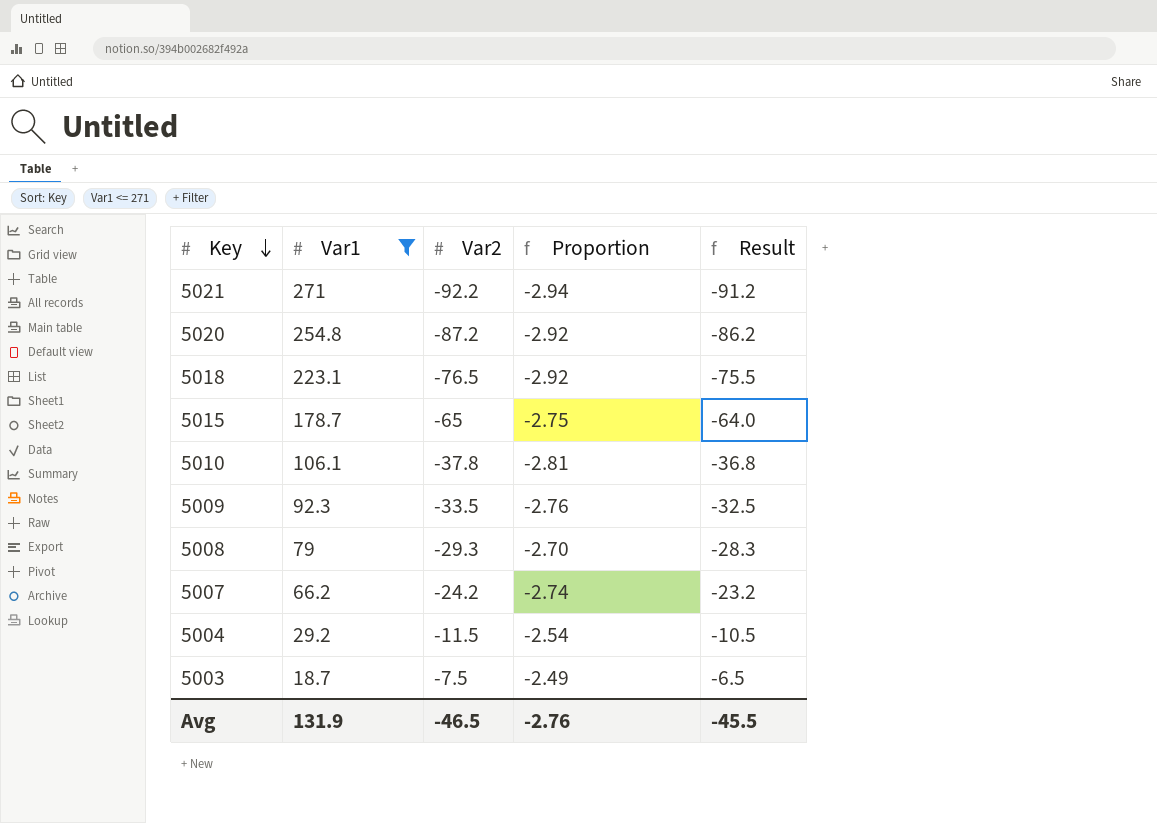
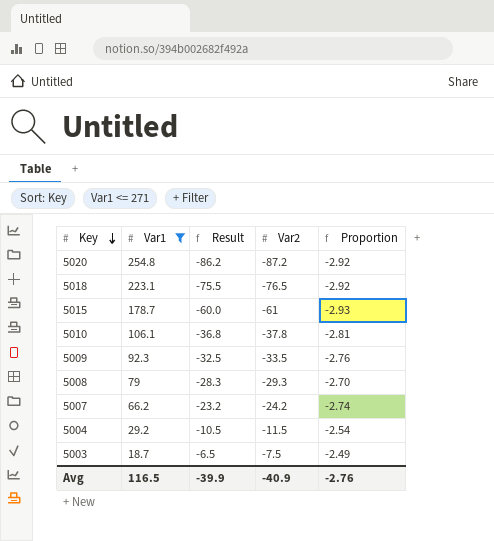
column Result | position: 5 -> 3
row 5021: 271 | -92.2 | -2.94 | -91.2 -> none
5015 | Result: -64.0 -> -60.0
5015 | Var2: -65 -> -61
5015 | Proportion: -2.75 -> -2.93
Avg | Var1: 131.9 -> 116.5
Avg | Result: -45.5 -> -39.9
Avg | Var2: -46.5 -> -40.9

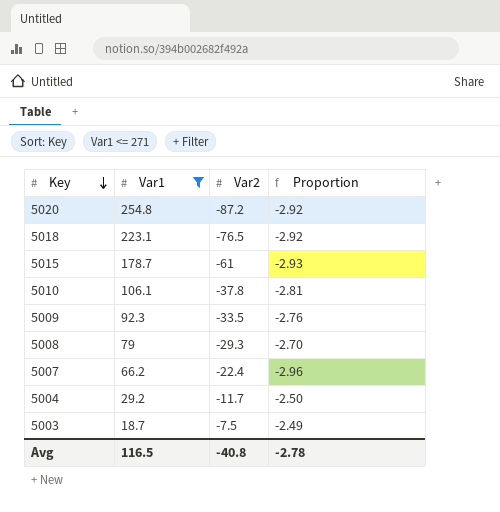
column Result | formula: [Var2] + 1 -> none
5007 | Var2: -24.2 -> -22.4
5007 | Proportion: -2.74 -> -2.96
5004 | Var2: -11.5 -> -11.7
5004 | Proportion: -2.54 -> -2.50
Avg | Var2: -40.9 -> -40.8
Avg | Proportion: -2.76 -> -2.78

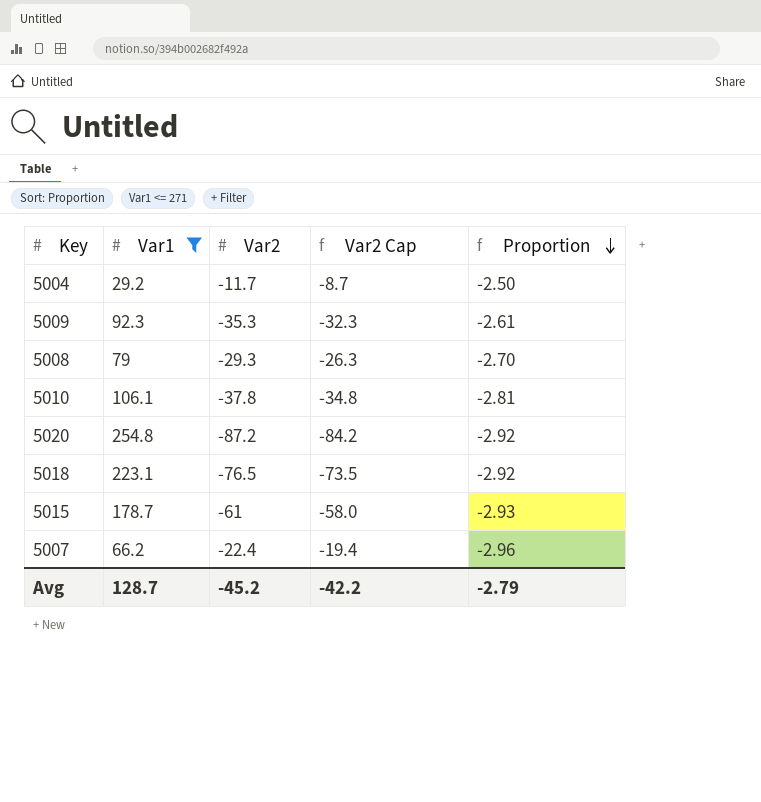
row order: Key descending -> Proportion descending
column Var2 Cap | formula: none -> [Var2] + 3
row 5003: 18.7 | -7.5 | -2.49 -> none
5009 | Var2: -33.5 -> -35.3
5009 | Proportion: -2.76 -> -2.61
Avg | Var1: 116.5 -> 128.7
Avg | Var2: -40.8 -> -45.2
Avg | Proportion: -2.78 -> -2.79

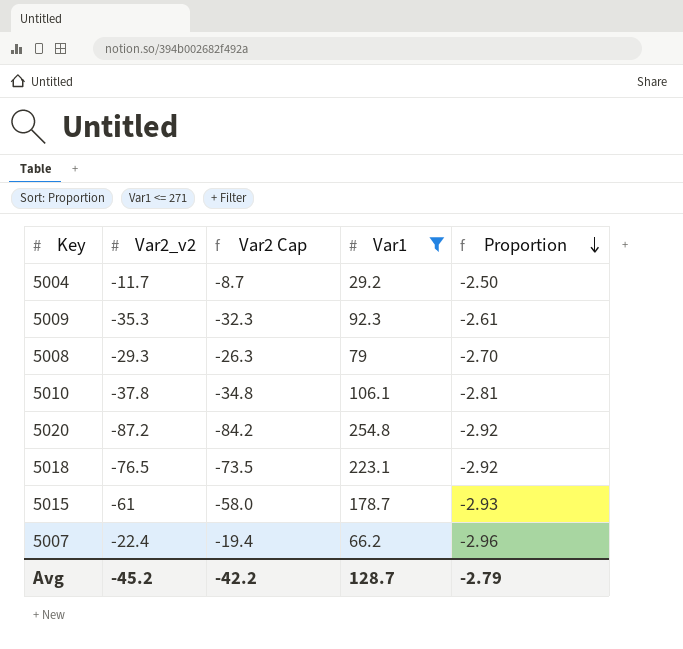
column name: Var2 -> Var2_v2
column Var1 | position: 2 -> 4

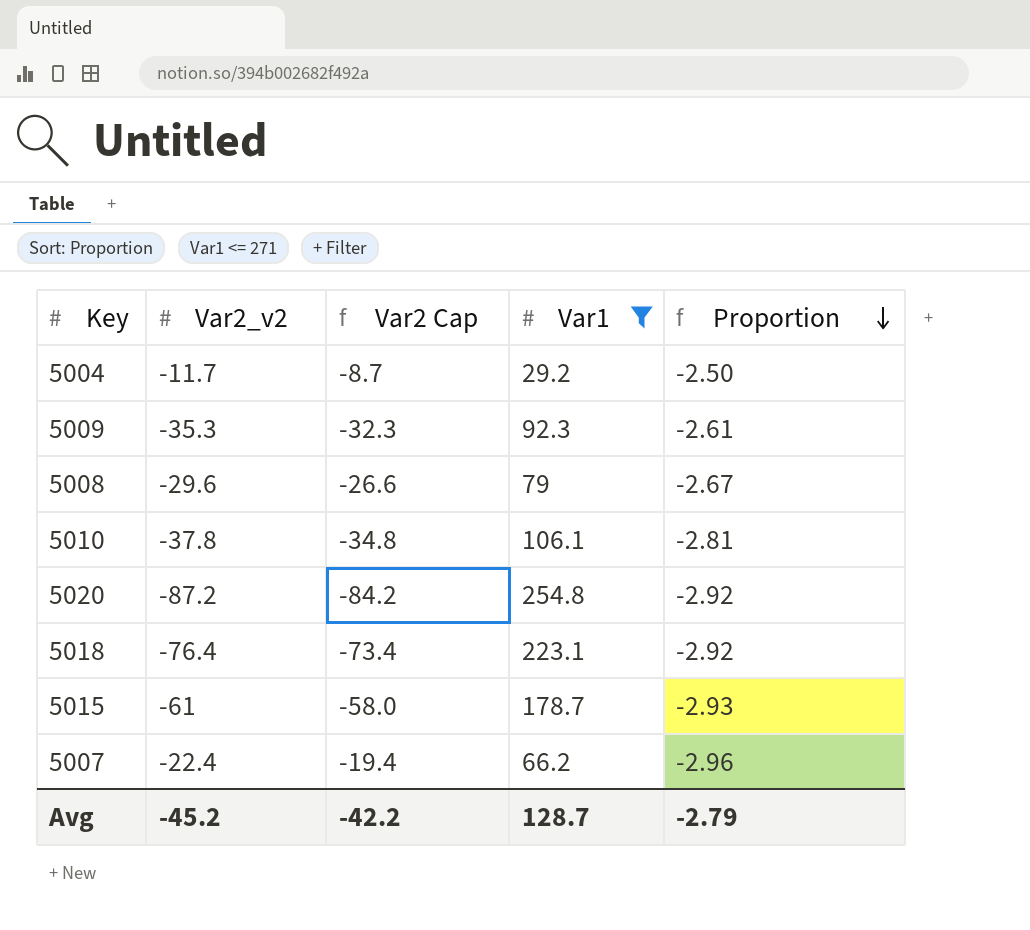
5008 | Var2_v2: -29.3 -> -29.6
5008 | Var2 Cap: -26.3 -> -26.6
5008 | Proportion: -2.70 -> -2.67
5018 | Var2_v2: -76.5 -> -76.4
5018 | Var2 Cap: -73.5 -> -73.4

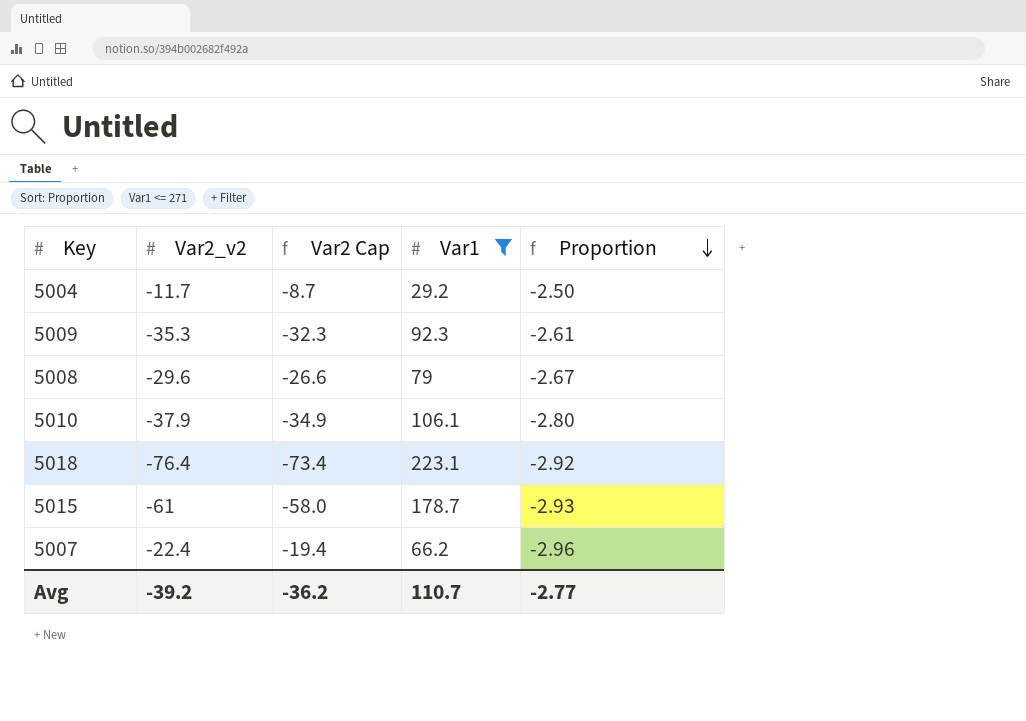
row 5020: -87.2 | -84.2 | 254.8 | -2.92 -> none
5010 | Var2_v2: -37.8 -> -37.9
5010 | Var2 Cap: -34.8 -> -34.9
5010 | Proportion: -2.81 -> -2.80
Avg | Var2_v2: -45.2 -> -39.2
Avg | Var2 Cap: -42.2 -> -36.2
Avg | Var1: 128.7 -> 110.7
Avg | Proportion: -2.79 -> -2.77

